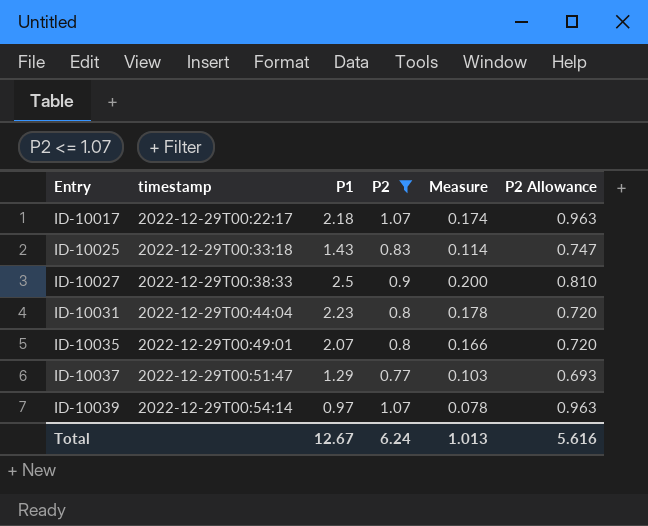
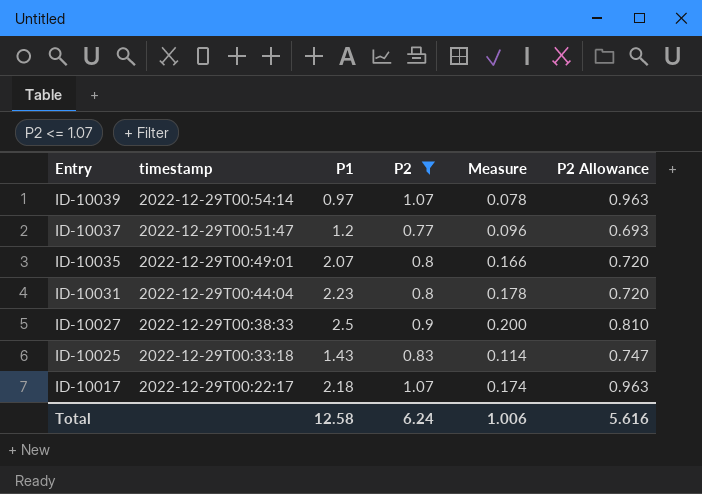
row order: Entry ascending -> Entry descending
ID-10037 | P1: 1.29 -> 1.2
ID-10037 | Measure: 0.103 -> 0.096
Total | P1: 12.67 -> 12.58
Total | Measure: 1.013 -> 1.006

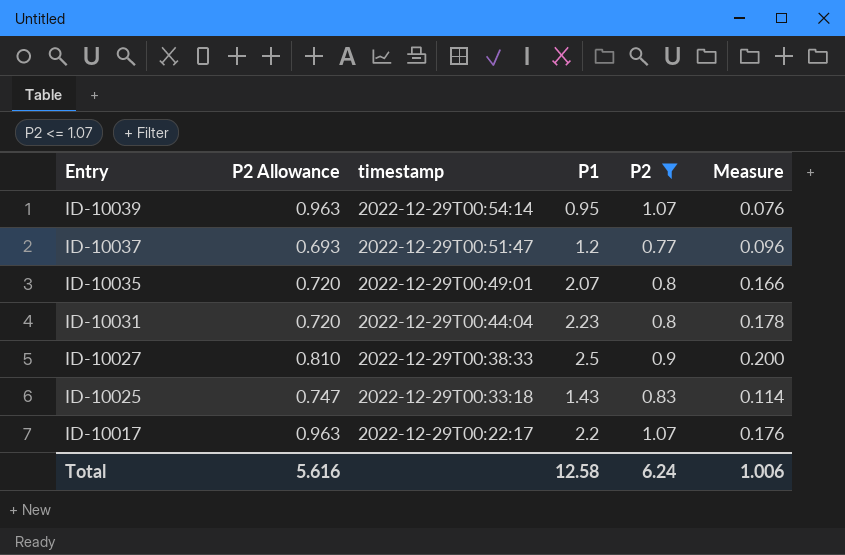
column P2 Allowance | position: 6 -> 2
ID-10039 | P1: 0.97 -> 0.95
ID-10039 | Measure: 0.078 -> 0.076
ID-10017 | P1: 2.18 -> 2.2
ID-10017 | Measure: 0.174 -> 0.176

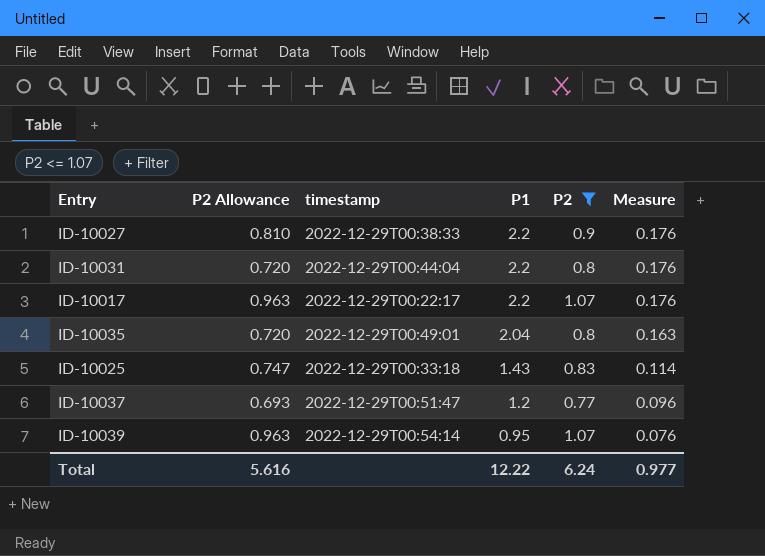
row order: Entry descending -> P1 descending
ID-10027 | P1: 2.5 -> 2.2
ID-10027 | Measure: 0.200 -> 0.176
ID-10031 | P1: 2.23 -> 2.2
ID-10031 | Measure: 0.178 -> 0.176
ID-10035 | P1: 2.07 -> 2.04
ID-10035 | Measure: 0.166 -> 0.163
Total | P1: 12.58 -> 12.22
Total | Measure: 1.006 -> 0.977

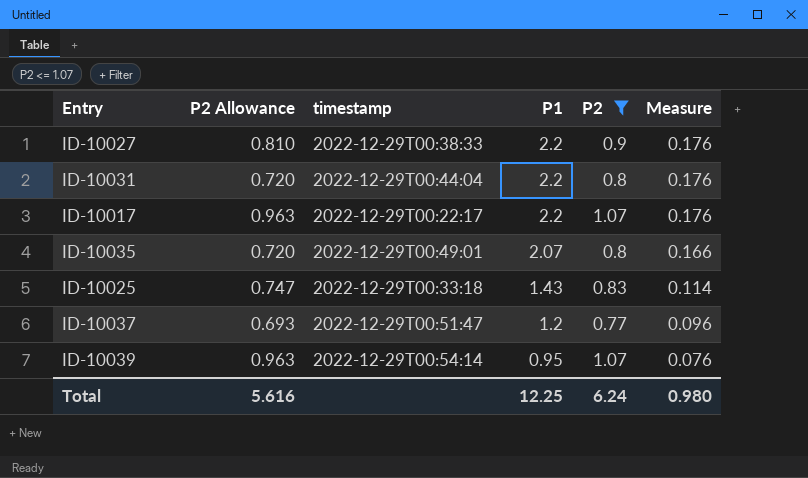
ID-10035 | P1: 2.04 -> 2.07
ID-10035 | Measure: 0.163 -> 0.166
Total | P1: 12.22 -> 12.25
Total | Measure: 0.977 -> 0.980

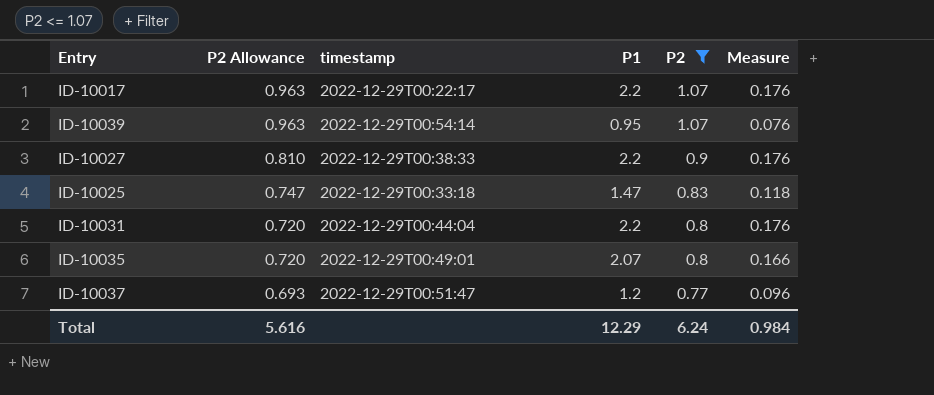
row order: P1 descending -> P2 Allowance descending
ID-10025 | P1: 1.43 -> 1.47
ID-10025 | Measure: 0.114 -> 0.118
Total | P1: 12.25 -> 12.29
Total | Measure: 0.980 -> 0.984

